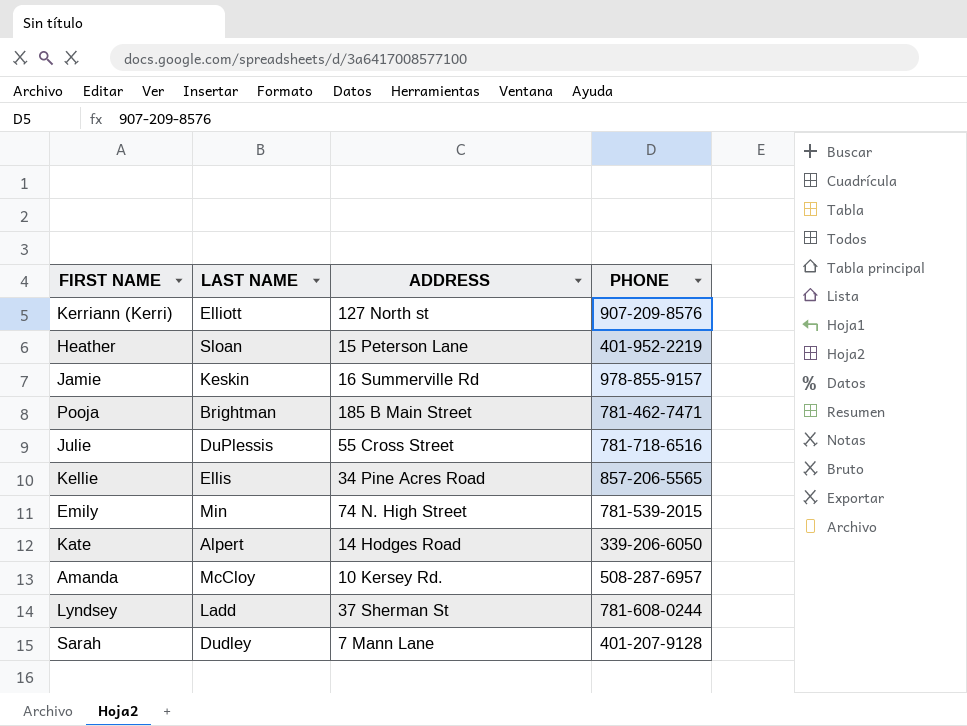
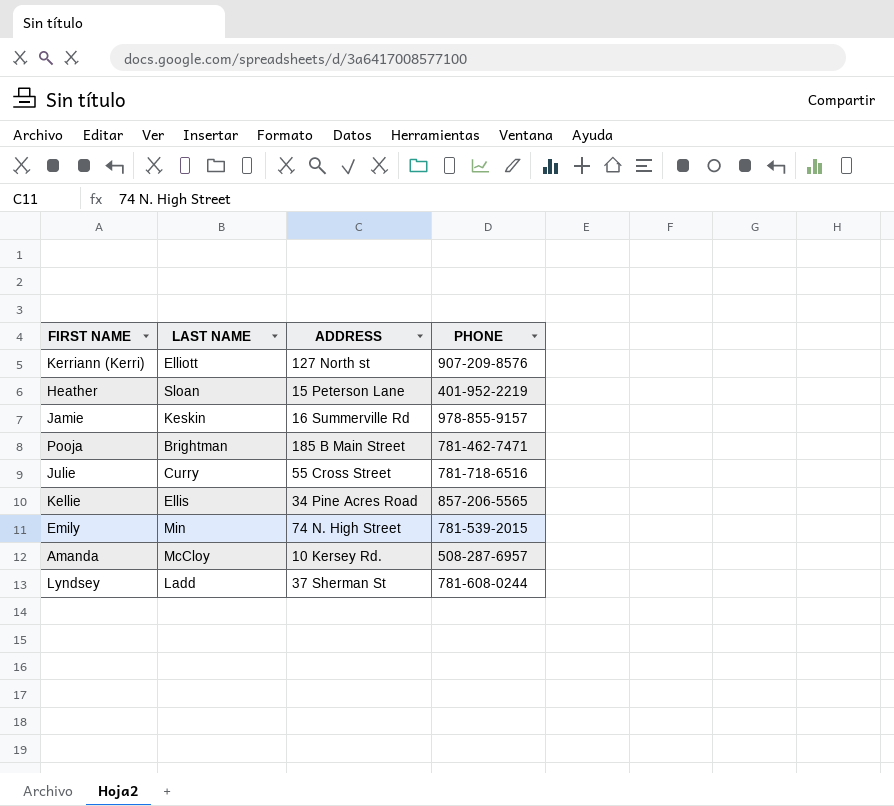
row Kate: Alpert | 14 Hodges Road | 339-206-6050 -> none
row Sarah: Dudley | 7 Mann Lane | 401-207-9128 -> none
Julie | LAST NAME: DuPlessis -> Curry

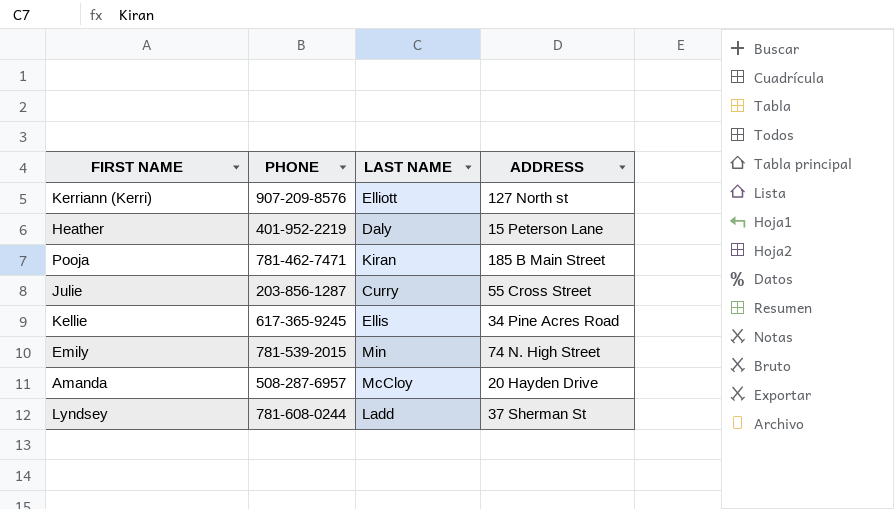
column PHONE | position: 4 -> 2
row Jamie: Keskin | 16 Summerville Rd | 978-855-9157 -> none
Heather | LAST NAME: Sloan -> Daly
Pooja | LAST NAME: Brightman -> Kiran
Julie | PHONE: 781-718-6516 -> 203-856-1287
Kellie | PHONE: 857-206-5565 -> 617-365-9245
Amanda | ADDRESS: 10 Kersey Rd. -> 20 Hayden Drive

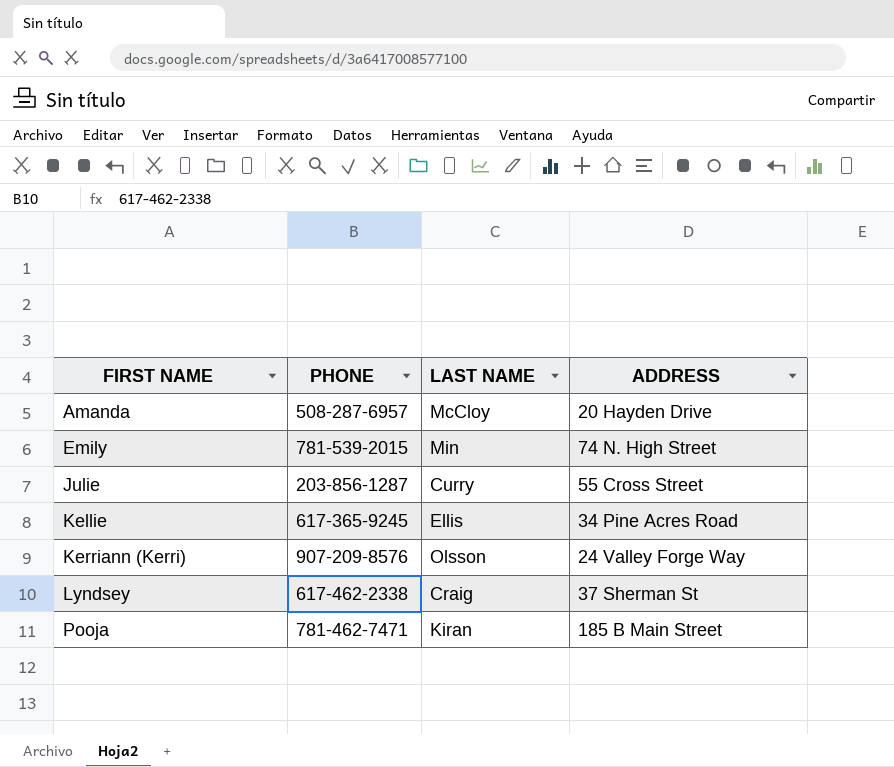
row order: none -> FIRST NAME ascending
row Heather: 401-952-2219 | Daly | 15 Peterson Lane -> none
Kerriann (Kerri) | LAST NAME: Elliott -> Olsson
Kerriann (Kerri) | ADDRESS: 127 North st -> 24 Valley Forge Way
Lyndsey | PHONE: 781-608-0244 -> 617-462-2338
Lyndsey | LAST NAME: Ladd -> Craig

